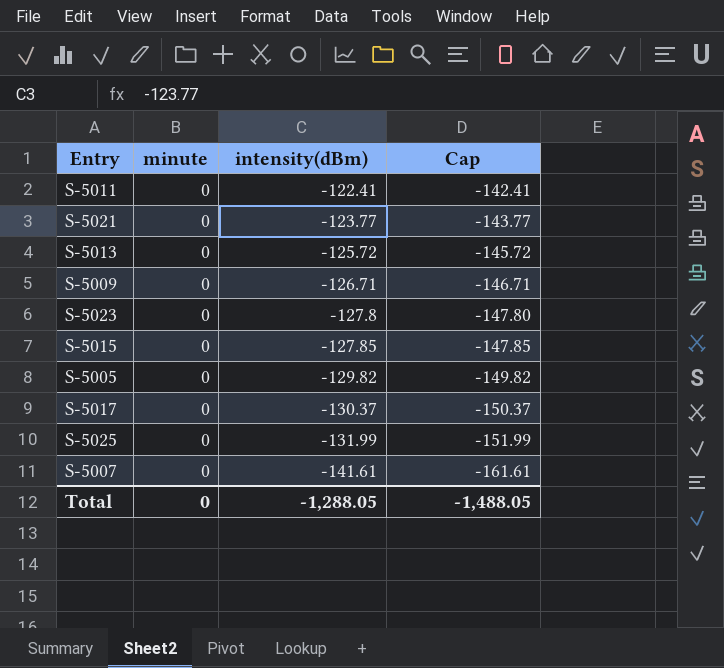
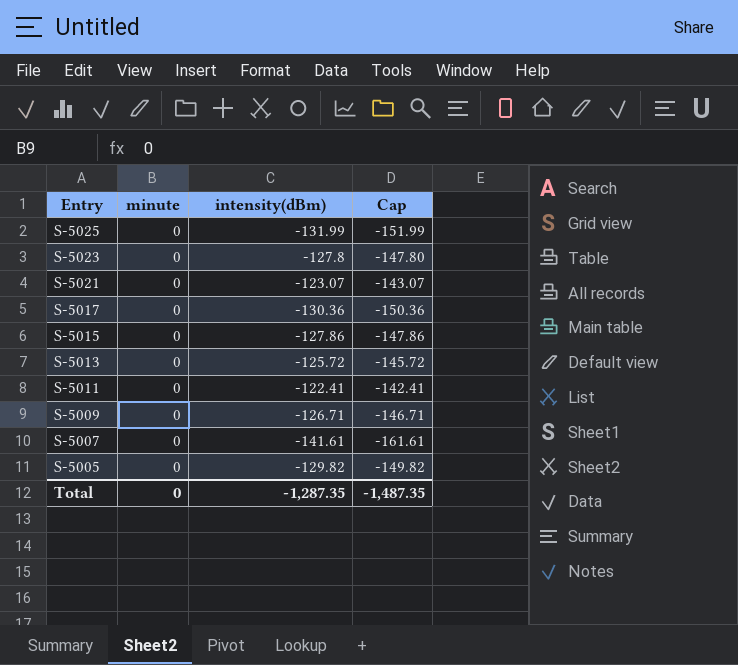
row order: intensity(dBm) descending -> Entry descending
S-5021 | intensity(dBm): -123.77 -> -123.07
S-5021 | Cap: -143.77 -> -143.07
S-5017 | intensity(dBm): -130.37 -> -130.36
S-5017 | Cap: -150.37 -> -150.36
S-5015 | intensity(dBm): -127.85 -> -127.86
S-5015 | Cap: -147.85 -> -147.86
Total | intensity(dBm): -1,288.05 -> -1,287.35
Total | Cap: -1,488.05 -> -1,487.35

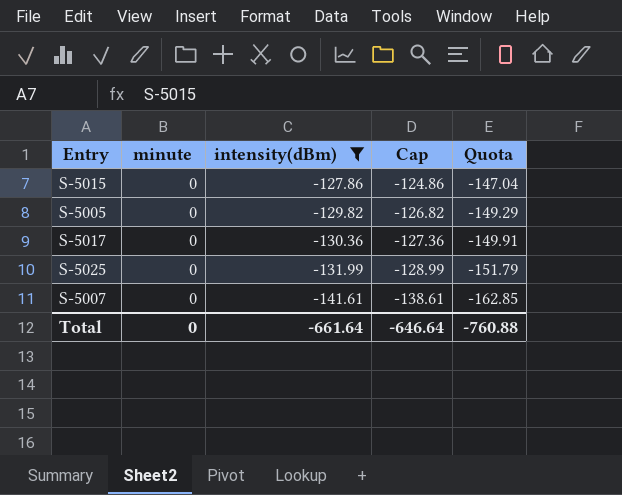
filter: none -> intensity(dBm) <= -127.86
row order: Entry descending -> intensity(dBm) descending
column Cap | formula: [intensity(dBm)] - 20 -> [intensity(dBm)] + 3
column Quota | formula: none -> [intensity(dBm)] * 1.15
Total | intensity(dBm): -1,287.35 -> -661.64
Total | Cap: -1,487.35 -> -646.64

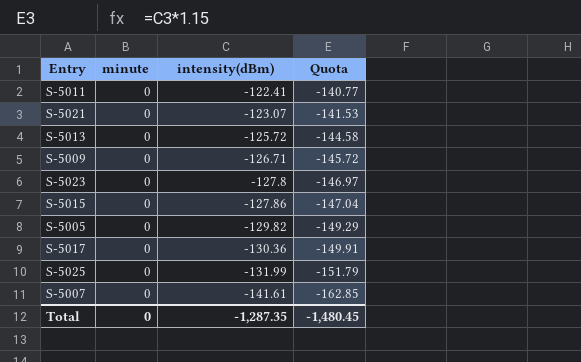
filter: intensity(dBm) <= -127.86 -> none
column Cap | formula: [intensity(dBm)] + 3 -> none
Total | intensity(dBm): -661.64 -> -1,287.35
Total | Quota: -760.88 -> -1,480.45

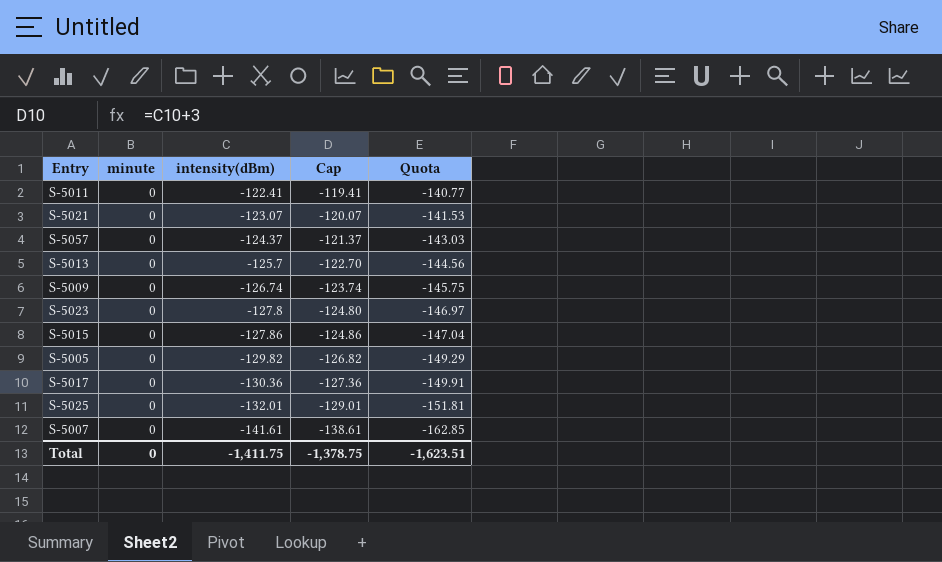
column Cap | formula: none -> [intensity(dBm)] + 3
row S-5057: none -> 0 | -124.37 | -121.37 | -143.03
S-5013 | intensity(dBm): -125.72 -> -125.7
S-5013 | Quota: -144.58 -> -144.56
S-5009 | intensity(dBm): -126.71 -> -126.74
S-5009 | Quota: -145.72 -> -145.75
S-5025 | intensity(dBm): -131.99 -> -132.01
S-5025 | Quota: -151.79 -> -151.81
Total | intensity(dBm): -1,287.35 -> -1,411.75
Total | Quota: -1,480.45 -> -1,623.51

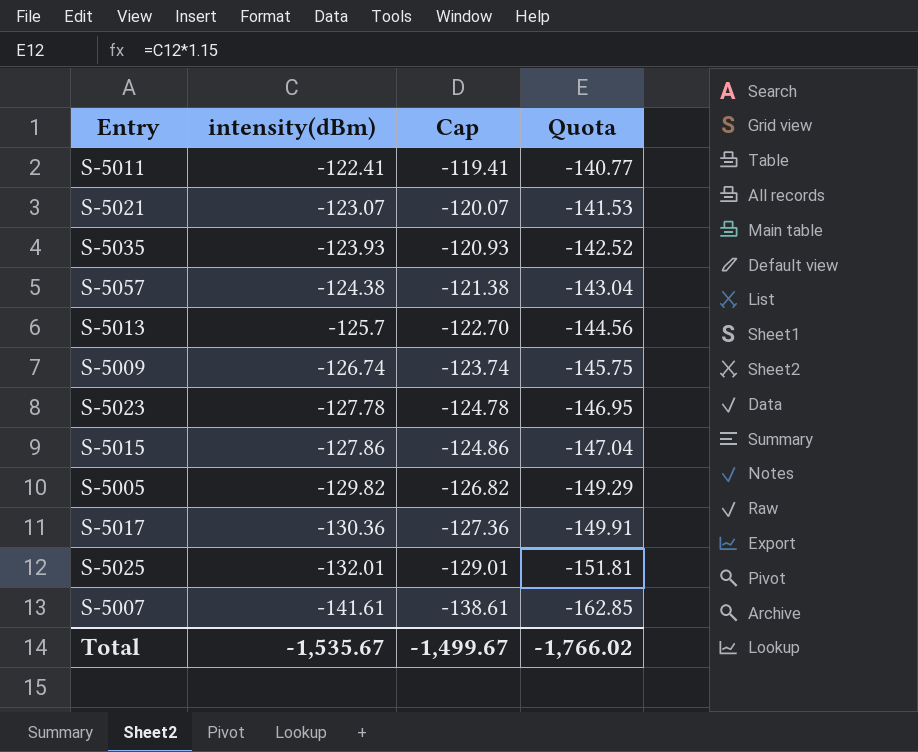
column minute | position: 2 -> none
row S-5035: none -> -123.93 | -120.93 | -142.52
S-5057 | intensity(dBm): -124.37 -> -124.38
S-5057 | Cap: -121.37 -> -121.38
S-5057 | Quota: -143.03 -> -143.04
S-5023 | intensity(dBm): -127.8 -> -127.78
S-5023 | Cap: -124.80 -> -124.78
S-5023 | Quota: -146.97 -> -146.95
Total | intensity(dBm): -1,411.75 -> -1,535.67
Total | Cap: -1,378.75 -> -1,499.67
Total | Quota: -1,623.51 -> -1,766.02

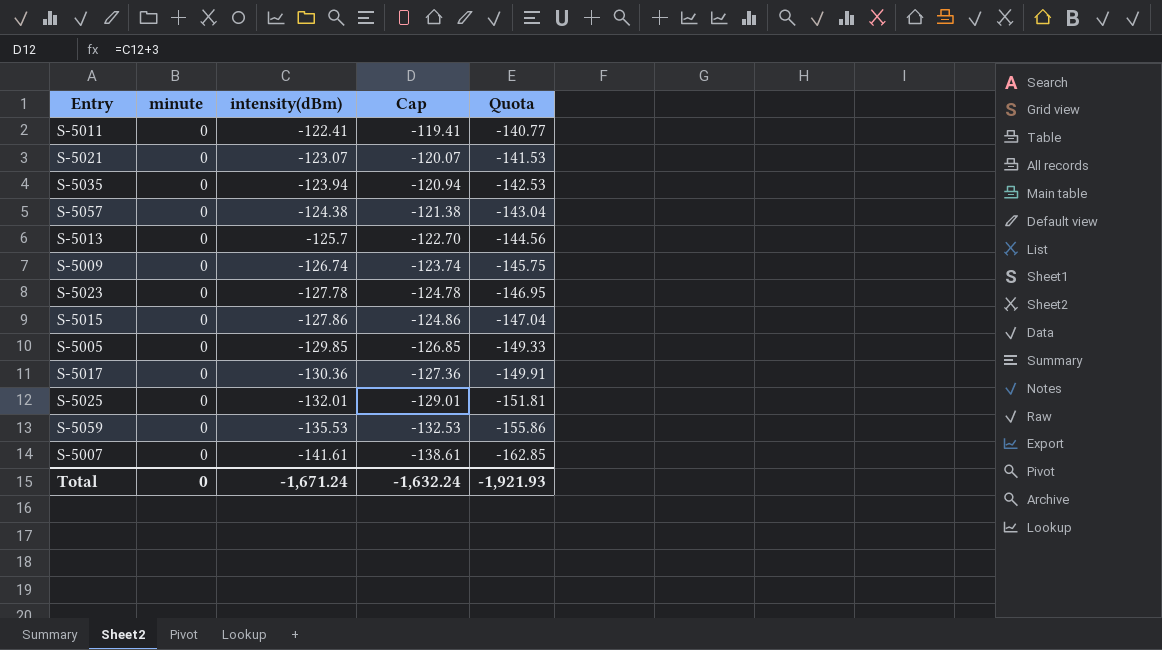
column minute | position: none -> 2
S-5035 | intensity(dBm): -123.93 -> -123.94
S-5035 | Cap: -120.93 -> -120.94
S-5035 | Quota: -142.52 -> -142.53
S-5005 | intensity(dBm): -129.82 -> -129.85
S-5005 | Cap: -126.82 -> -126.85
S-5005 | Quota: -149.29 -> -149.33
row S-5059: none -> 0 | -135.53 | -132.53 | -155.86
Total | intensity(dBm): -1,535.67 -> -1,671.24
Total | Cap: -1,499.67 -> -1,632.24
Total | Quota: -1,766.02 -> -1,921.93

